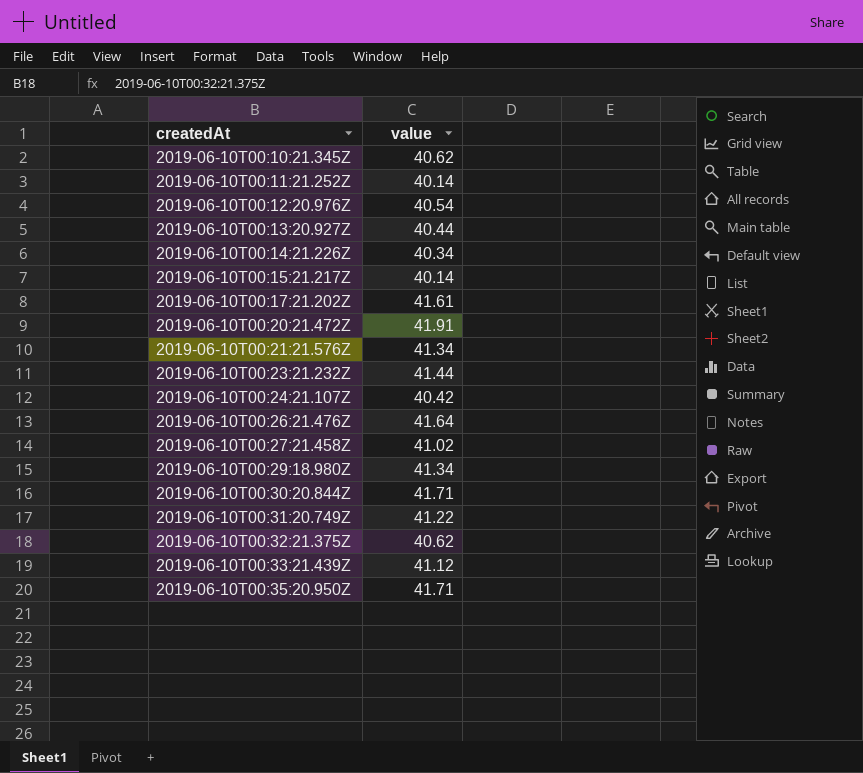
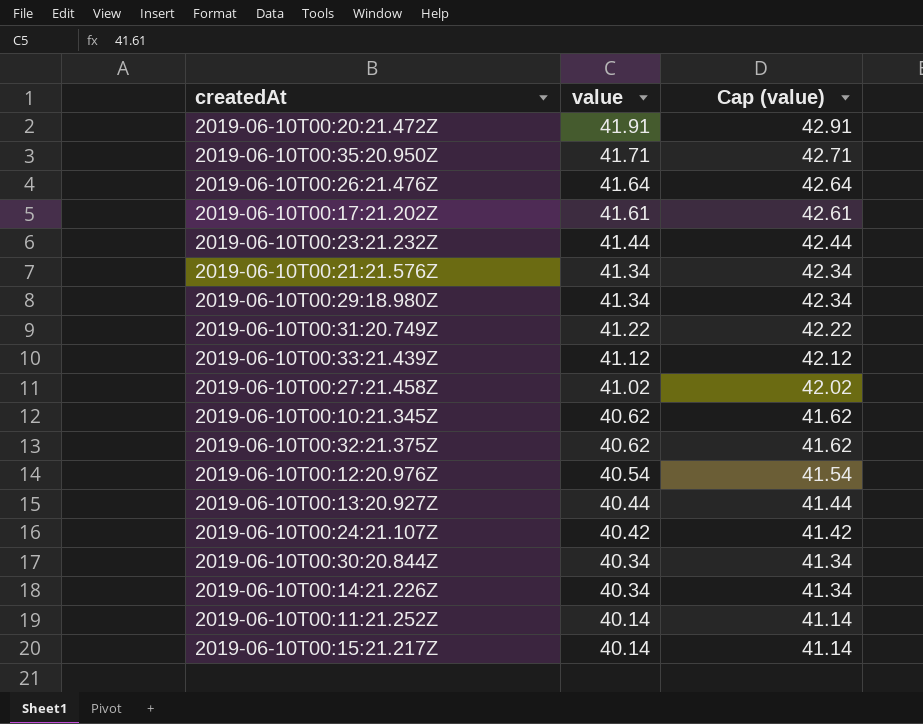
row order: createdAt ascending -> value descending
column Cap (value) | formula: none -> [value] + 1
2019-06-10T00:30:20.844Z | value: 41.71 -> 40.34

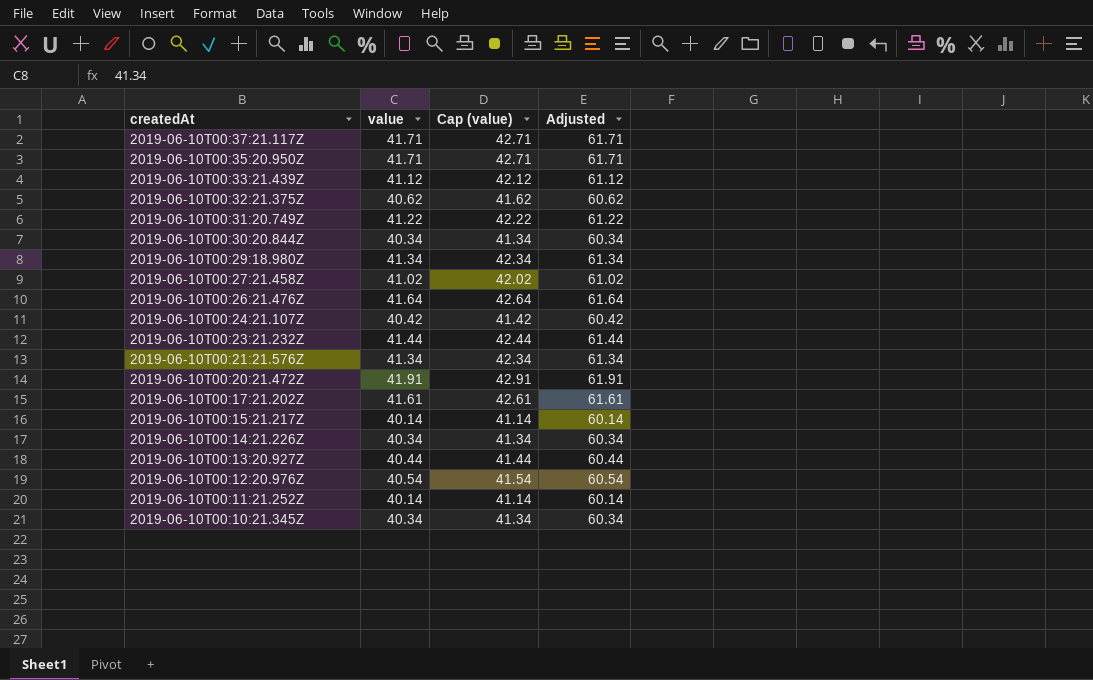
row order: value descending -> createdAt descending
column Adjusted | formula: none -> [value] + 20
row 2019-06-10T00:37:21.117Z: none -> 41.71 | 42.71 | 61.71
2019-06-10T00:10:21.345Z | value: 40.62 -> 40.34
2019-06-10T00:10:21.345Z | Cap (value): 41.62 -> 41.34

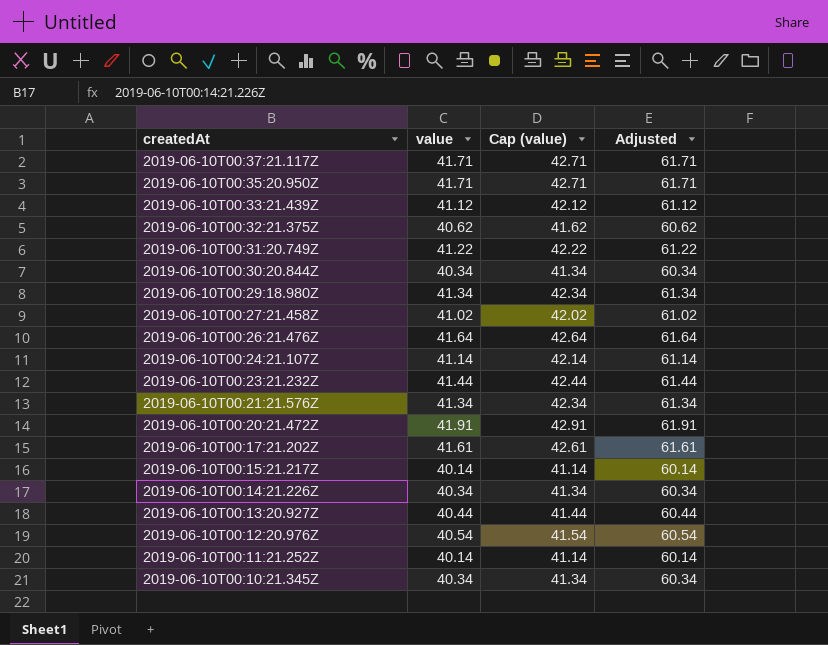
2019-06-10T00:24:21.107Z | value: 40.42 -> 41.14
2019-06-10T00:24:21.107Z | Cap (value): 41.42 -> 42.14
2019-06-10T00:24:21.107Z | Adjusted: 60.42 -> 61.14

